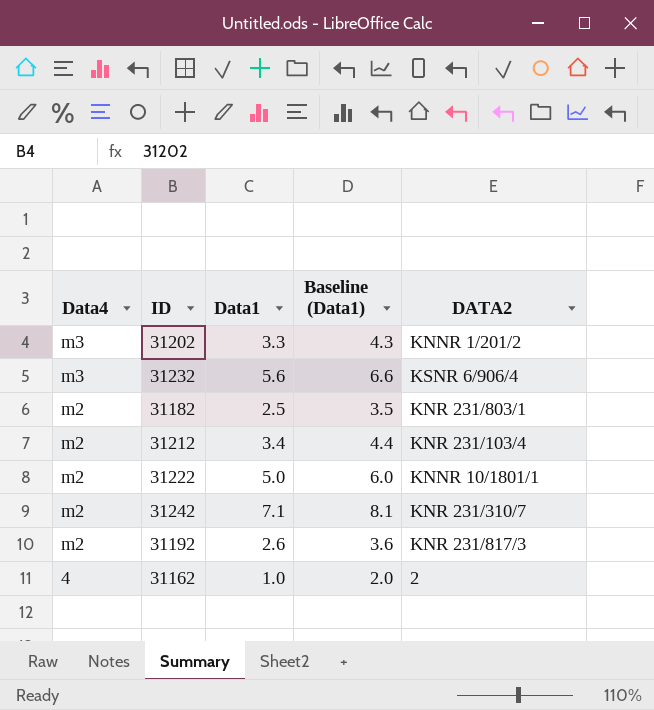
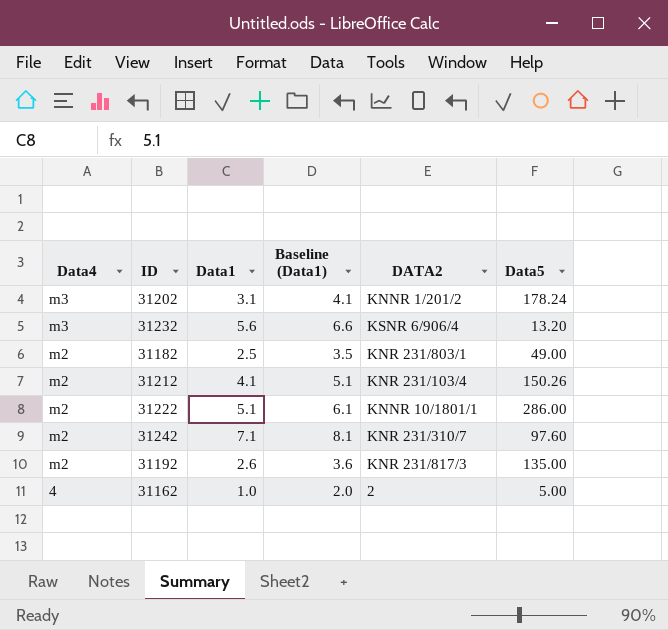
column Data5 | position: none -> 6
31202 | Data1: 3.3 -> 3.1
31202 | Baseline (Data1): 4.3 -> 4.1
31212 | Data1: 3.4 -> 4.1
31212 | Baseline (Data1): 4.4 -> 5.1
31222 | Data1: 5.0 -> 5.1
31222 | Baseline (Data1): 6.0 -> 6.1

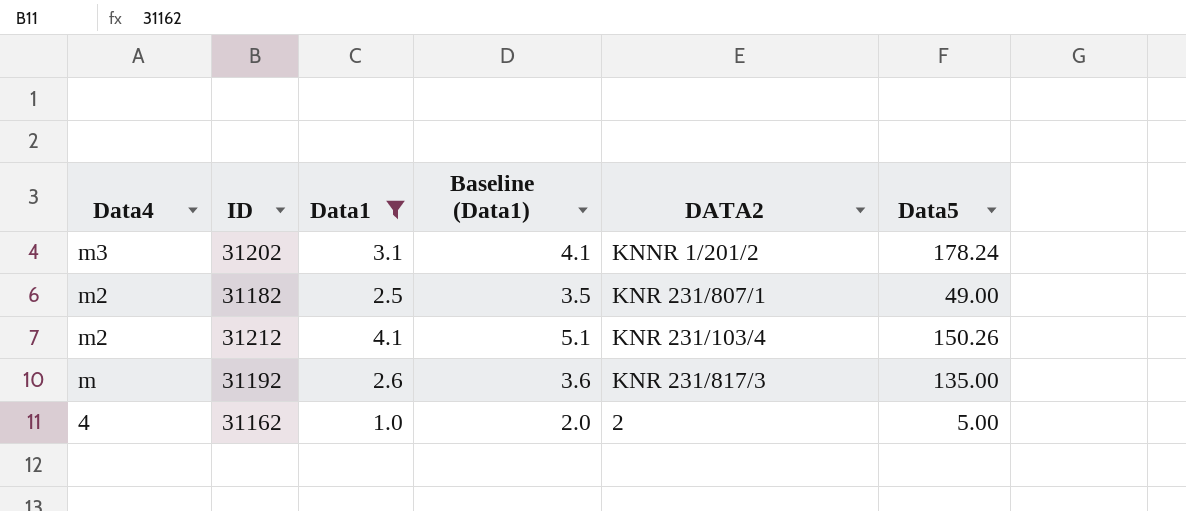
filter: none -> Data1 <= 4.1
31182 | DATA2: KNR 231/803/1 -> KNR 231/807/1
31192 | Data4: m2 -> m

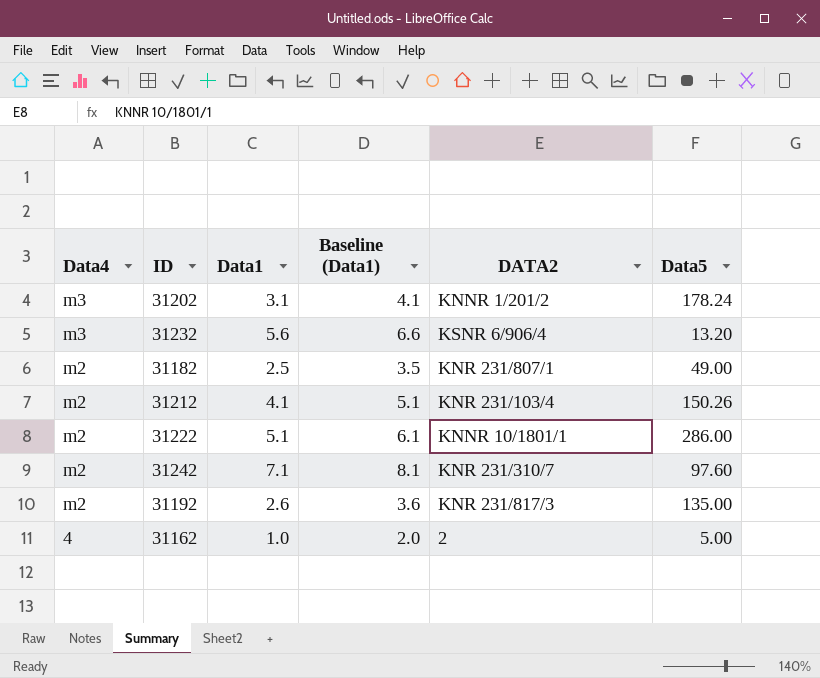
filter: Data1 <= 4.1 -> none
31192 | Data4: m -> m2

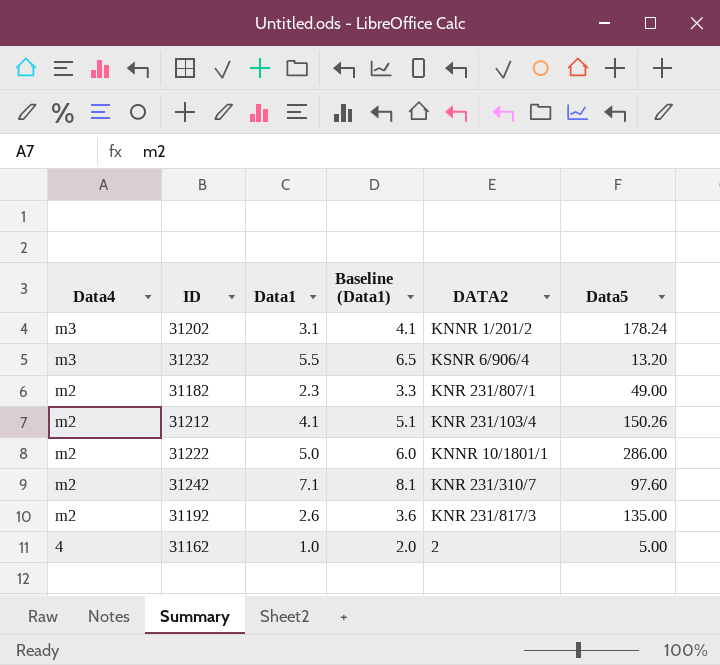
31232 | Data1: 5.6 -> 5.5
31232 | Baseline (Data1): 6.6 -> 6.5
31182 | Data1: 2.5 -> 2.3
31182 | Baseline (Data1): 3.5 -> 3.3
31222 | Data1: 5.1 -> 5.0
31222 | Baseline (Data1): 6.1 -> 6.0

